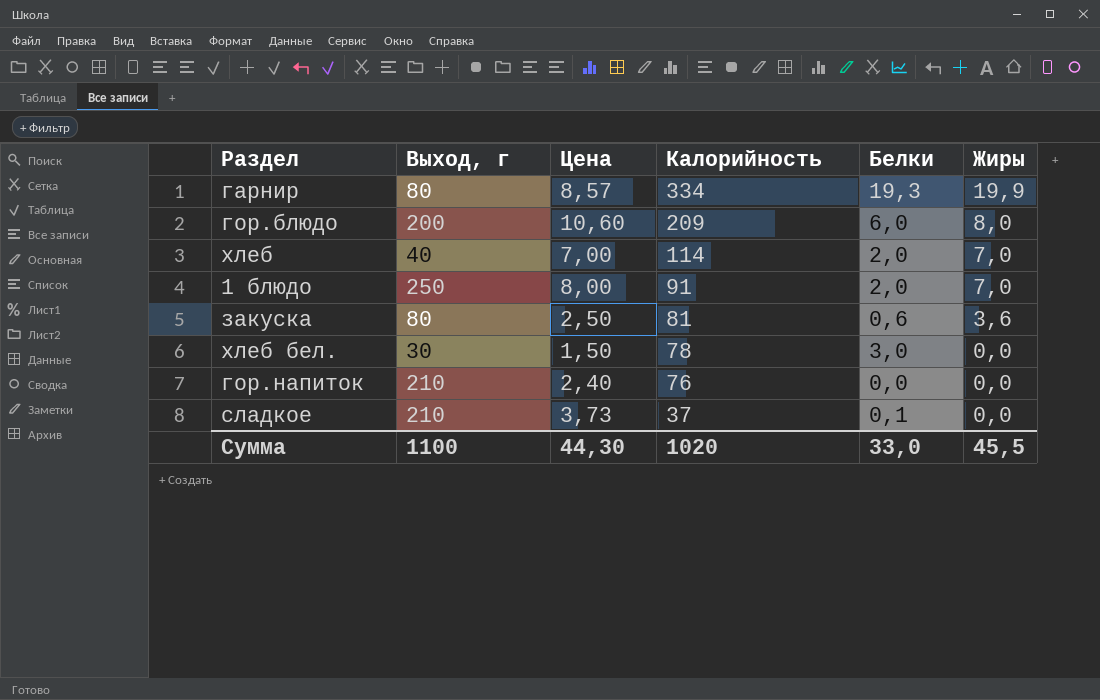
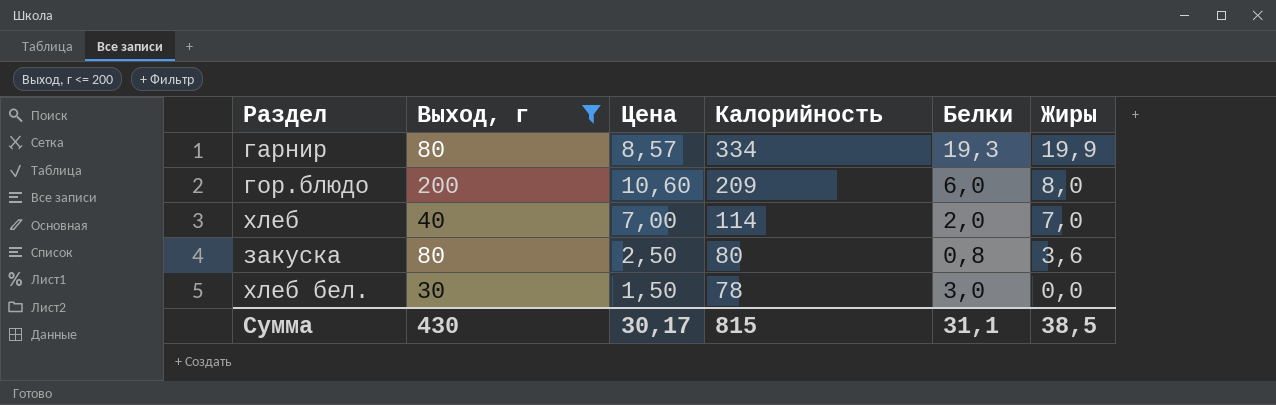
filter: none -> Выход, г <= 200
закуска | Калорийность: 81 -> 80
закуска | Белки: 0,6 -> 0,8
Сумма | Выход, г: 1100 -> 430
Сумма | Цена: 44,30 -> 30,17
Сумма | Калорийность: 1020 -> 815
Сумма | Белки: 33,0 -> 31,1
Сумма | Жиры: 45,5 -> 38,5

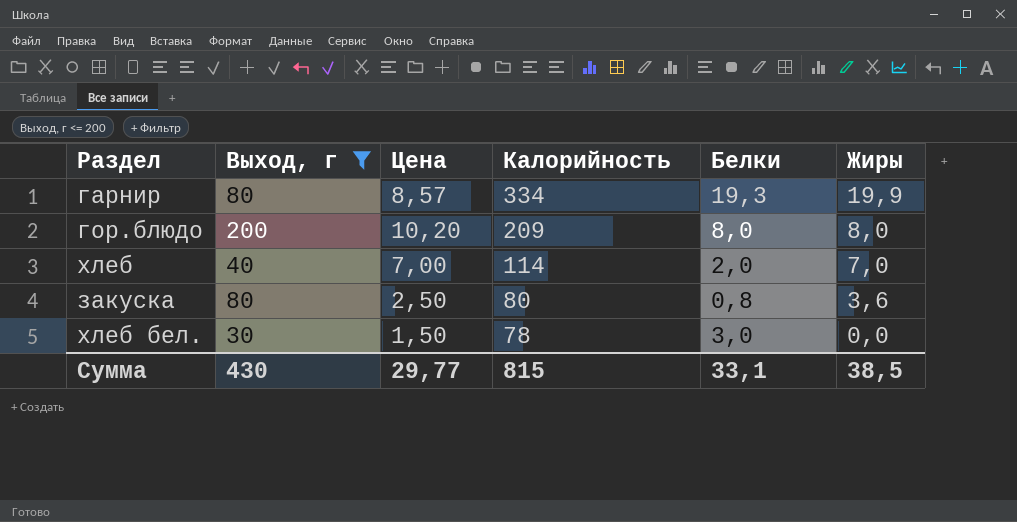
гор.блюдо | Цена: 10,60 -> 10,20
гор.блюдо | Белки: 6,0 -> 8,0
Сумма | Цена: 30,17 -> 29,77
Сумма | Белки: 31,1 -> 33,1

